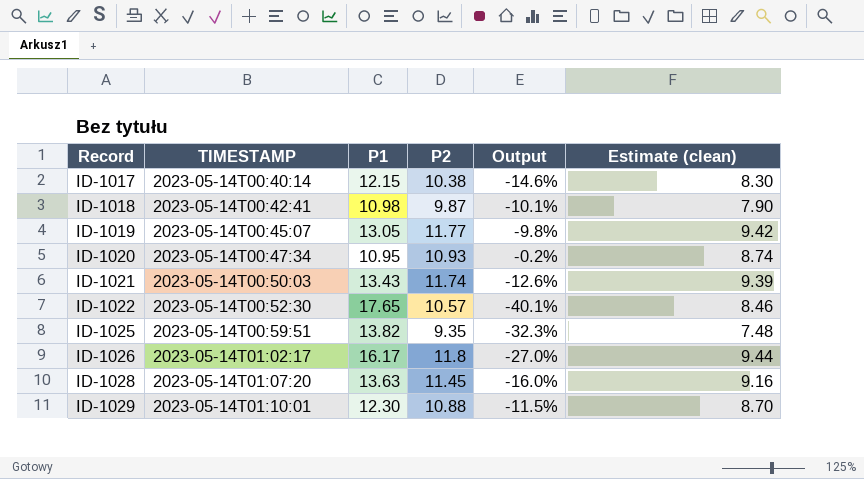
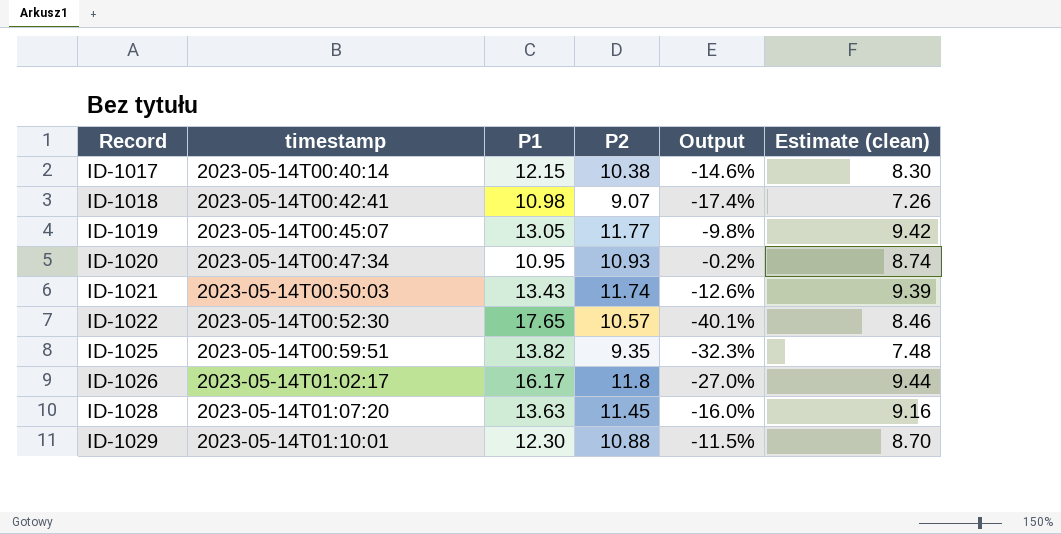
column name: TIMESTAMP -> timestamp
ID-1018 | P2: 9.87 -> 9.07
ID-1018 | Output: -10.1% -> -17.4%
ID-1018 | Estimate (clean): 7.90 -> 7.26

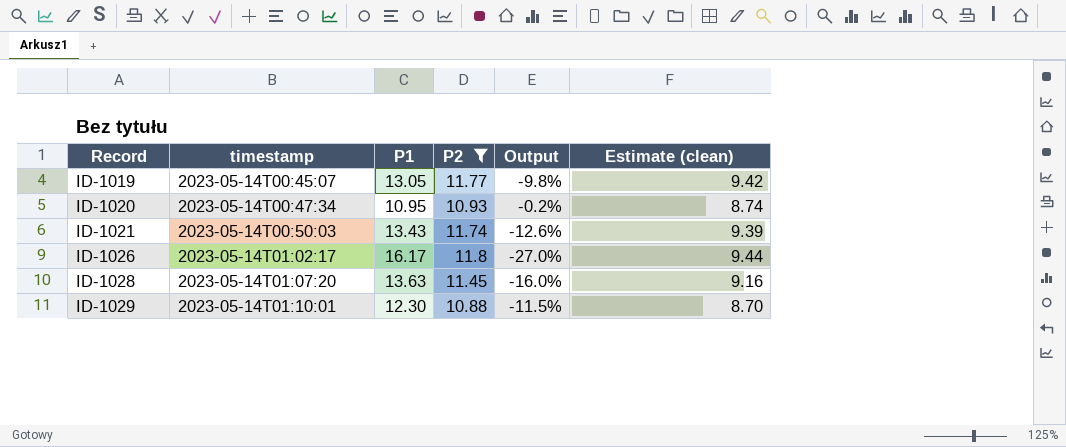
filter: none -> P2 >= 10.88

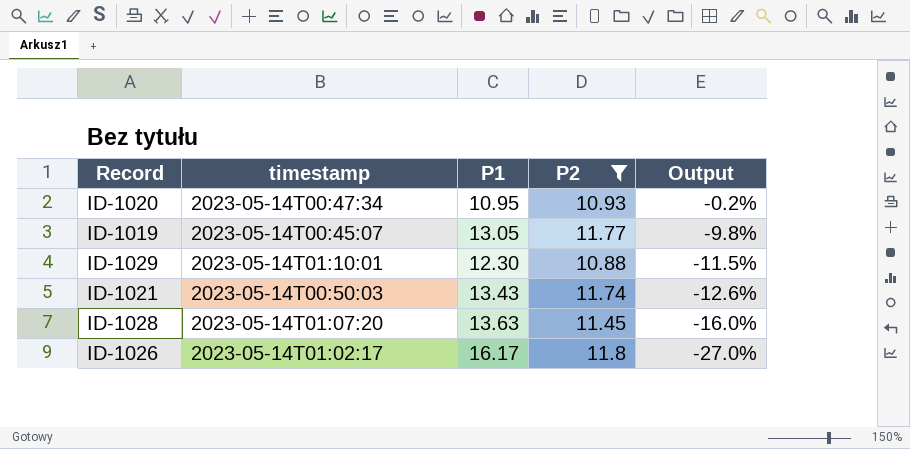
row order: Record ascending -> Output descending
column Estimate (clean) | formula: [P2] * 0.8 -> none

